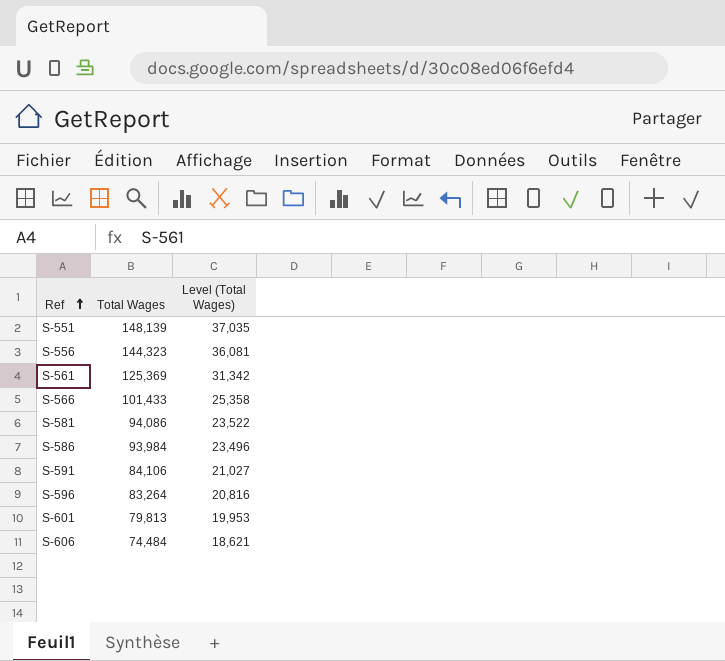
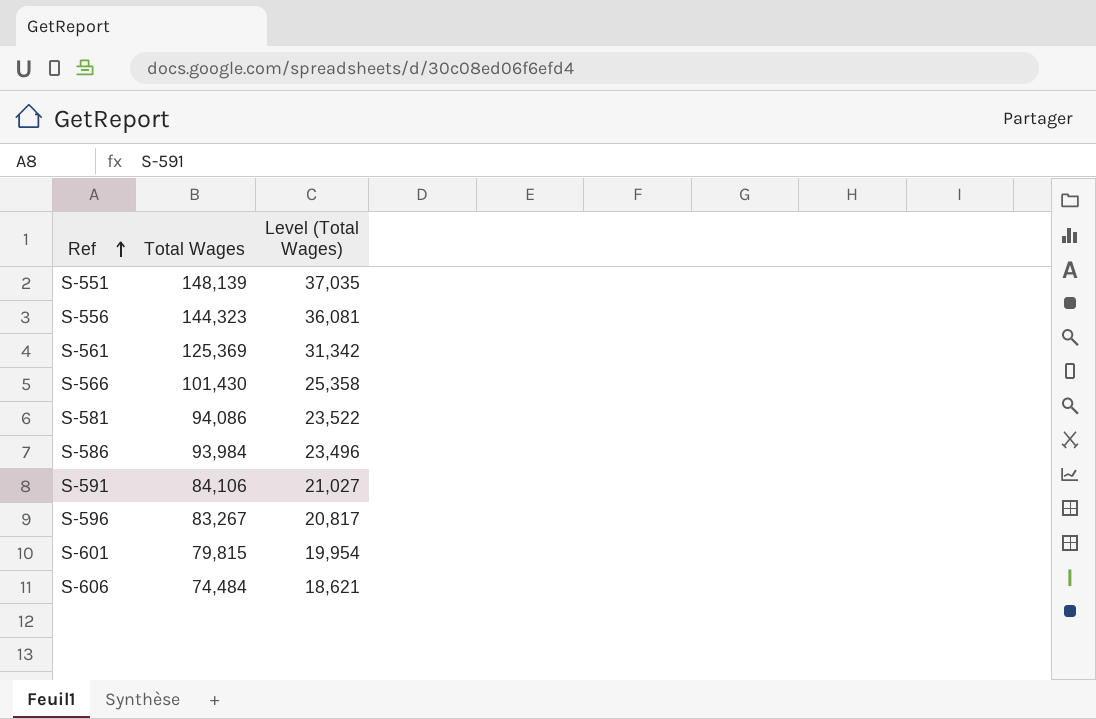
S-566 | Total Wages: 101,433 -> 101,430
S-596 | Total Wages: 83,264 -> 83,267
S-596 | Level (Total Wages): 20,816 -> 20,817
S-601 | Total Wages: 79,813 -> 79,815
S-601 | Level (Total Wages): 19,953 -> 19,954

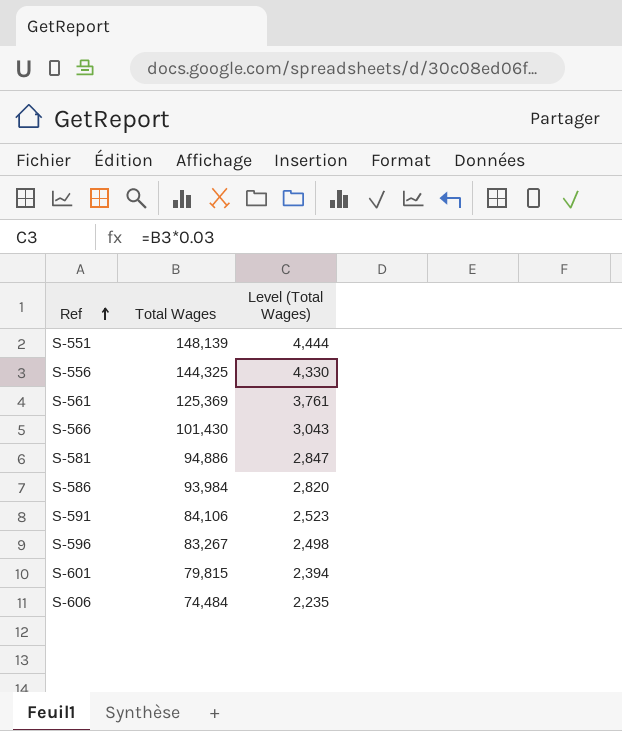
column Level (Total Wages) | formula: [Total Wages] * 0.25 -> [Total Wages] * 0.03
S-556 | Total Wages: 144,323 -> 144,325
S-581 | Total Wages: 94,086 -> 94,886

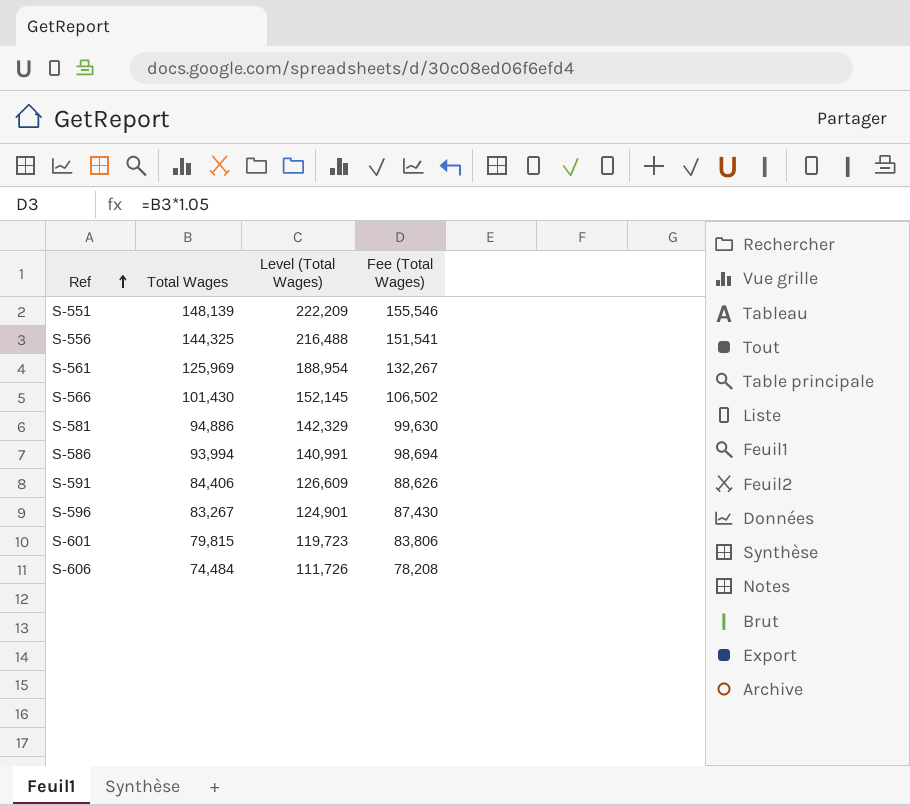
column Level (Total Wages) | formula: [Total Wages] * 0.03 -> [Total Wages] * 1.5
column Fee (Total Wages) | formula: none -> [Total Wages] * 1.05
S-561 | Total Wages: 125,369 -> 125,969
S-586 | Total Wages: 93,984 -> 93,994
S-591 | Total Wages: 84,106 -> 84,406

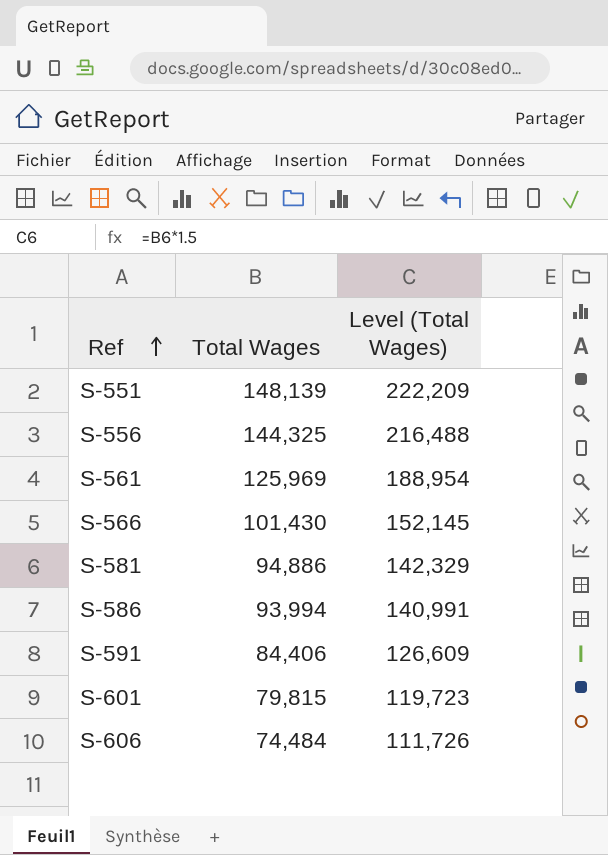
column Fee (Total Wages) | formula: [Total Wages] * 1.05 -> none
row S-596: 83,267 | 124,901 | 87,430 -> none

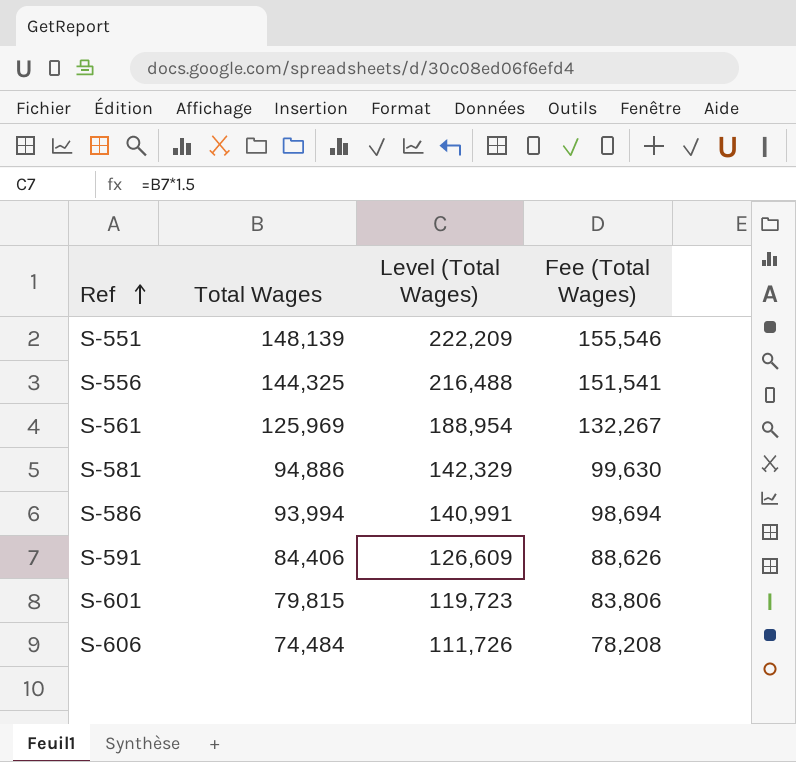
column Fee (Total Wages) | formula: none -> [Total Wages] * 1.05
row S-566: 101,430 | 152,145 -> none

